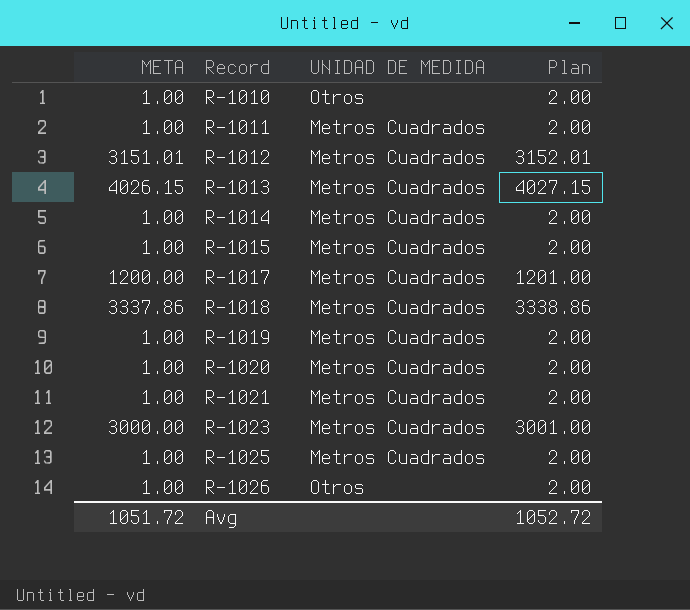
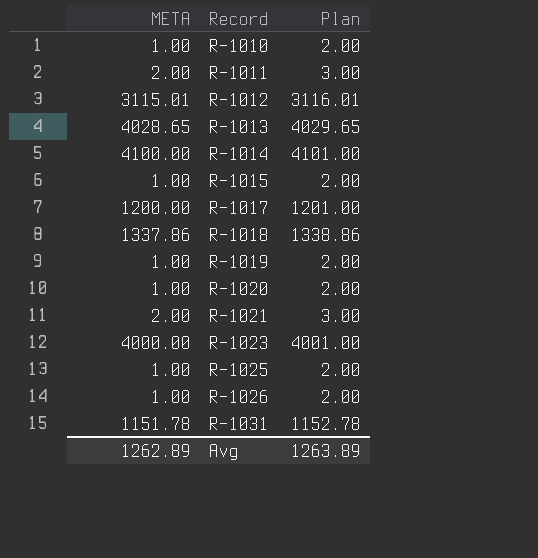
column UNIDAD DE MEDIDA | position: 3 -> none
R-1011 | META: 1.00 -> 2.00
R-1011 | Plan: 2.00 -> 3.00
R-1012 | META: 3151.01 -> 3115.01
R-1012 | Plan: 3152.01 -> 3116.01
R-1013 | META: 4026.15 -> 4028.65
R-1013 | Plan: 4027.15 -> 4029.65
R-1014 | META: 1.00 -> 4100.00
R-1014 | Plan: 2.00 -> 4101.00
R-1018 | META: 3337.86 -> 1337.86
R-1018 | Plan: 3338.86 -> 1338.86
R-1021 | META: 1.00 -> 2.00
R-1021 | Plan: 2.00 -> 3.00
R-1023 | META: 3000.00 -> 4000.00
R-1023 | Plan: 3001.00 -> 4001.00
row R-1031: none -> 1151.78 | 1152.78
Avg | META: 1051.72 -> 1262.89
Avg | Plan: 1052.72 -> 1263.89

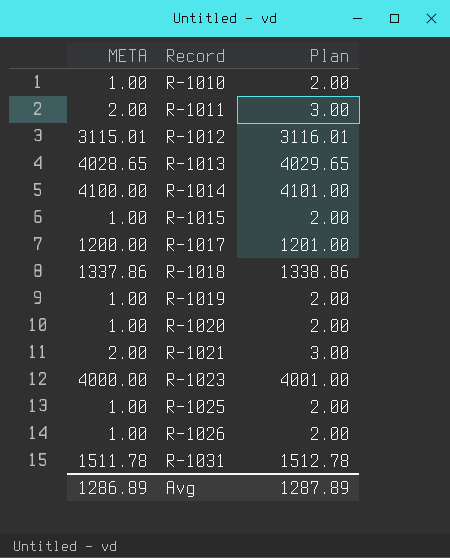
R-1031 | META: 1151.78 -> 1511.78
R-1031 | Plan: 1152.78 -> 1512.78
Avg | META: 1262.89 -> 1286.89
Avg | Plan: 1263.89 -> 1287.89

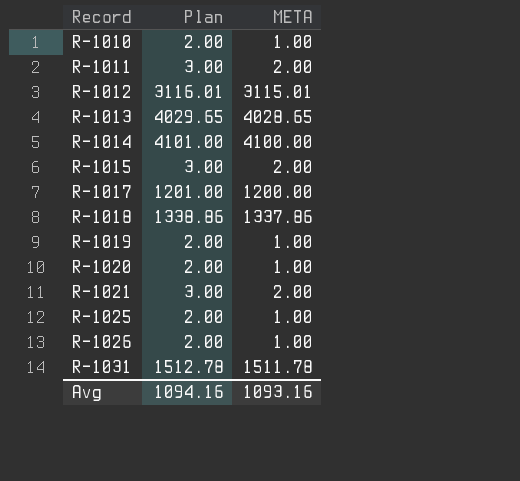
column META | position: 1 -> 3
row R-1023: 4000.00 | 4001.00 -> none
R-1015 | Plan: 2.00 -> 3.00
R-1015 | META: 1.00 -> 2.00
Avg | Plan: 1287.89 -> 1094.16
Avg | META: 1286.89 -> 1093.16

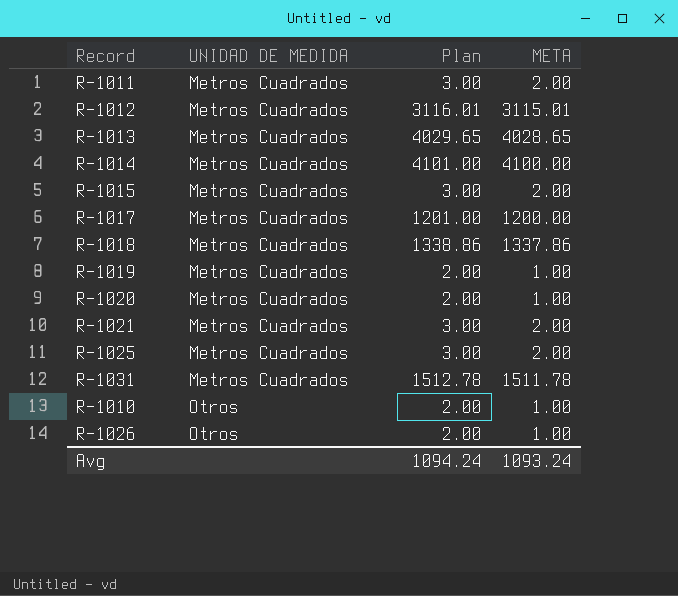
row order: Record ascending -> UNIDAD DE MEDIDA ascending
column UNIDAD DE MEDIDA | position: none -> 2
R-1025 | Plan: 2.00 -> 3.00
R-1025 | META: 1.00 -> 2.00
Avg | Plan: 1094.16 -> 1094.24
Avg | META: 1093.16 -> 1093.24

